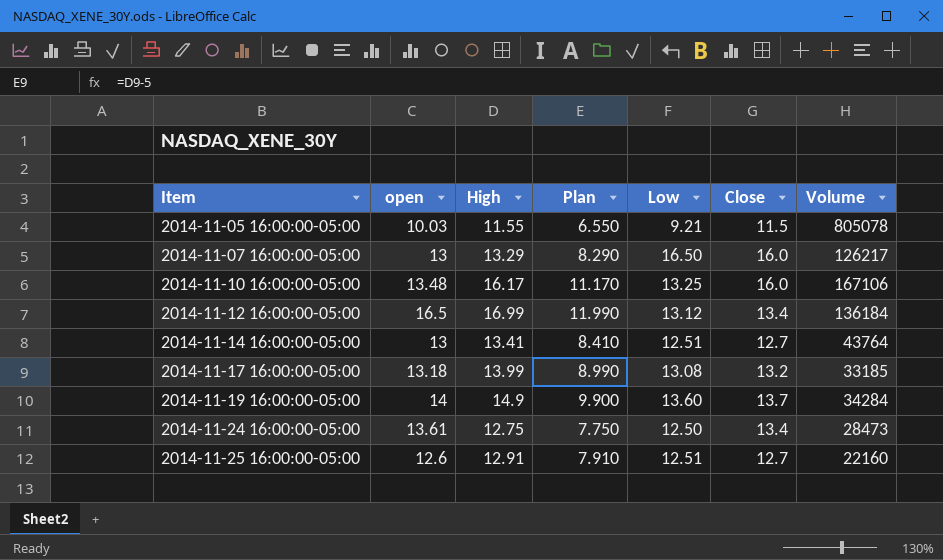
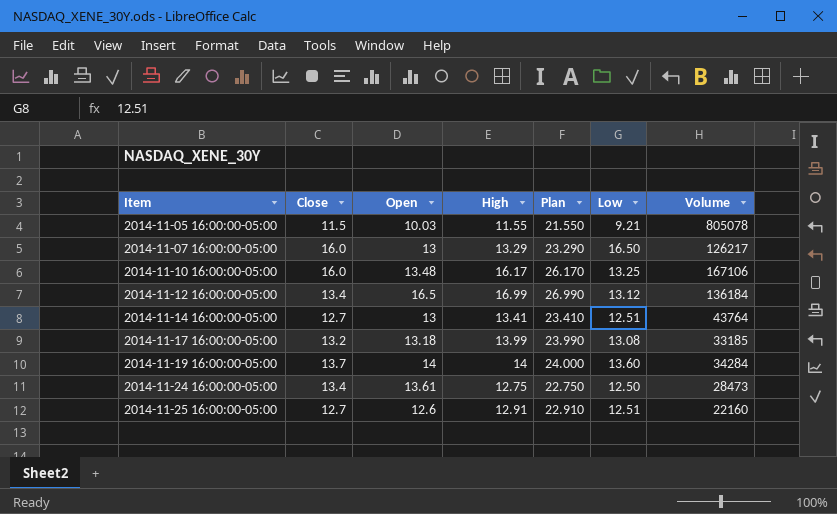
column Close | position: 6 -> 2
column name: open -> Open
column Plan | formula: [High] - 5 -> [High] + 10
2014-11-19 16:00:00-05:00 | High: 14.9 -> 14

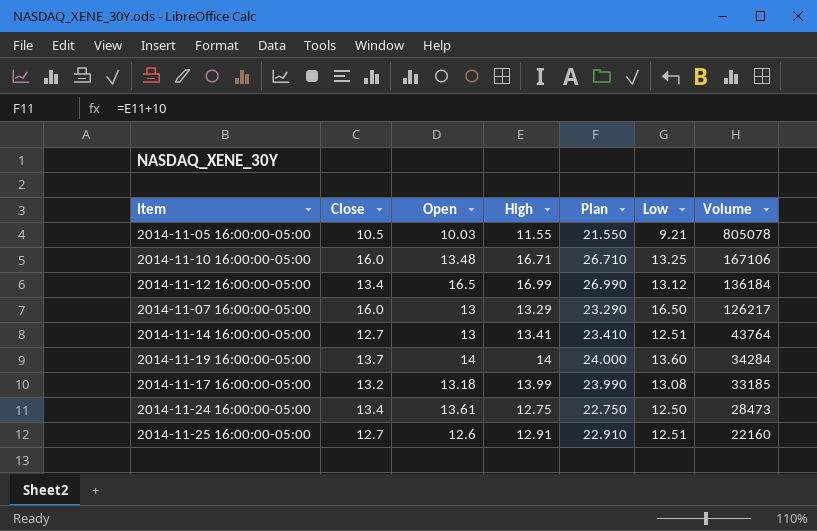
row order: Item ascending -> Volume descending
2014-11-05 16:00:00-05:00 | Close: 11.5 -> 10.5
2014-11-10 16:00:00-05:00 | High: 16.17 -> 16.71
2014-11-10 16:00:00-05:00 | Plan: 26.170 -> 26.710

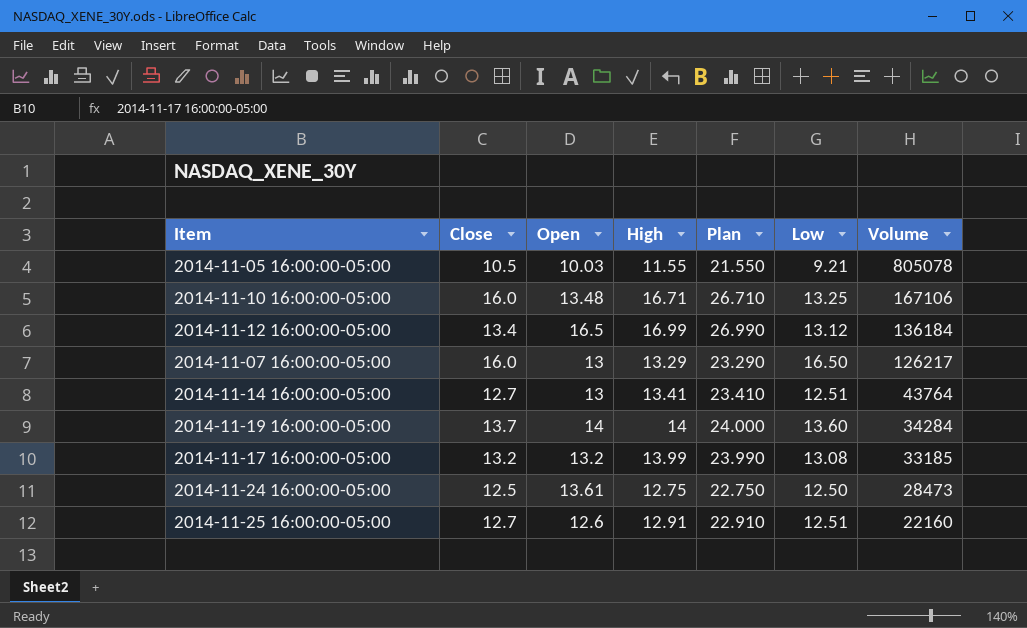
2014-11-17 16:00:00-05:00 | Open: 13.18 -> 13.2
2014-11-24 16:00:00-05:00 | Close: 13.4 -> 12.5

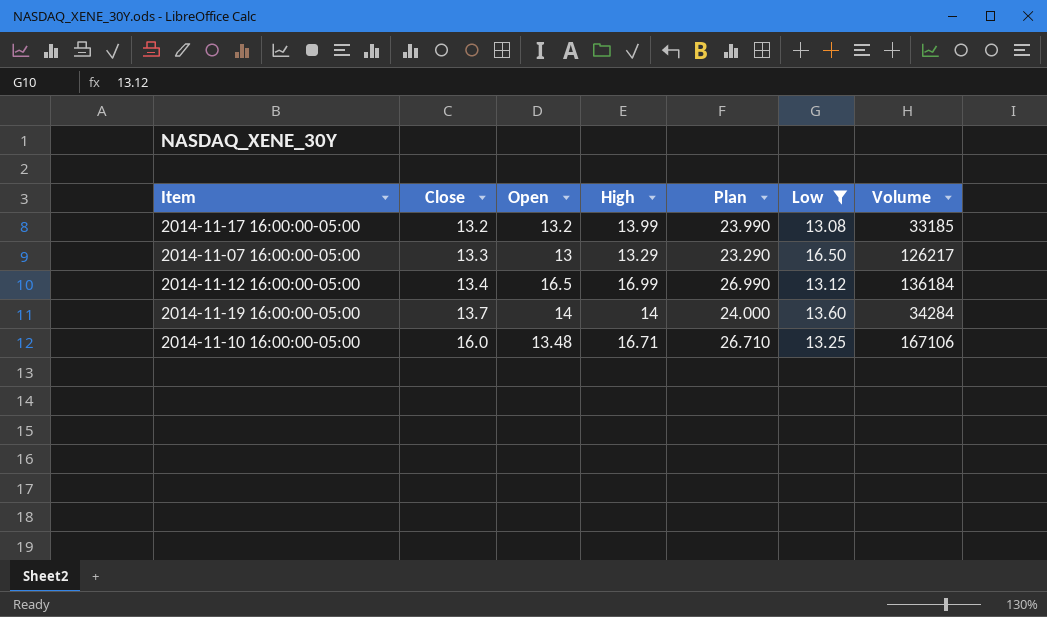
filter: none -> Low >= 13.08
row order: Volume descending -> Close ascending
2014-11-07 16:00:00-05:00 | Close: 16.0 -> 13.3

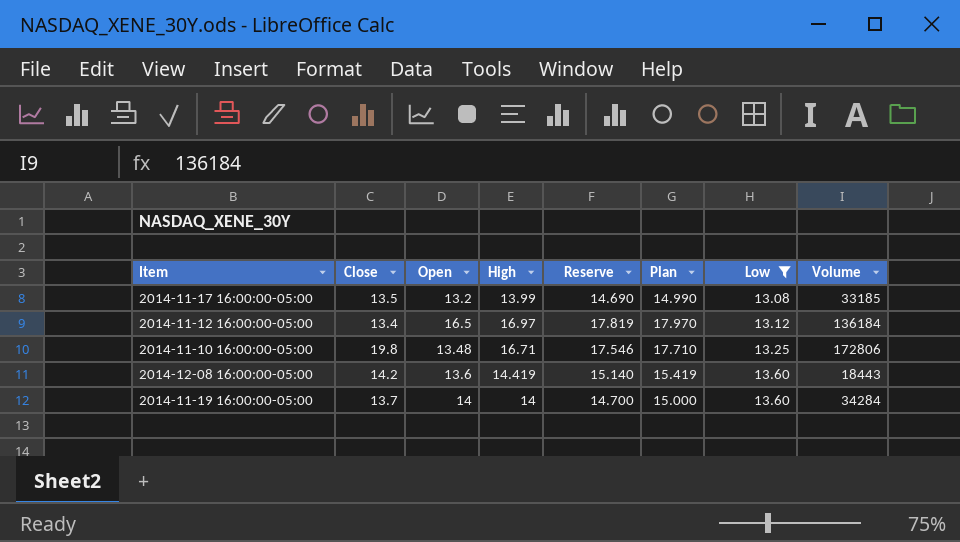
row order: Close ascending -> Low ascending
column Reserve | formula: none -> [High] * 1.05
column Plan | formula: [High] + 10 -> [High] + 1
row 2014-11-07 16:00:00-05:00: 13.3 | 13 | 13.29 | 23.290 | 16.50 | 126217 -> none
2014-11-17 16:00:00-05:00 | Close: 13.2 -> 13.5
2014-11-12 16:00:00-05:00 | High: 16.99 -> 16.97
2014-11-10 16:00:00-05:00 | Close: 16.0 -> 19.8
2014-11-10 16:00:00-05:00 | Volume: 167106 -> 172806
row 2014-12-08 16:00:00-05:00: none -> 14.2 | 13.6 | 14.419 | 15.140 | 15.419 | 13.60 | 18443

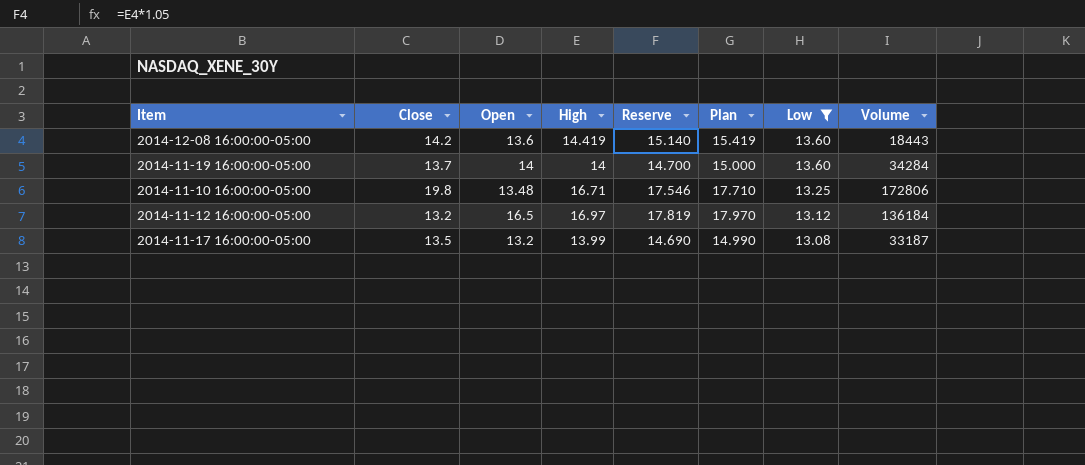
row order: Low ascending -> Low descending
2014-11-12 16:00:00-05:00 | Close: 13.4 -> 13.2
2014-11-17 16:00:00-05:00 | Volume: 33185 -> 33187

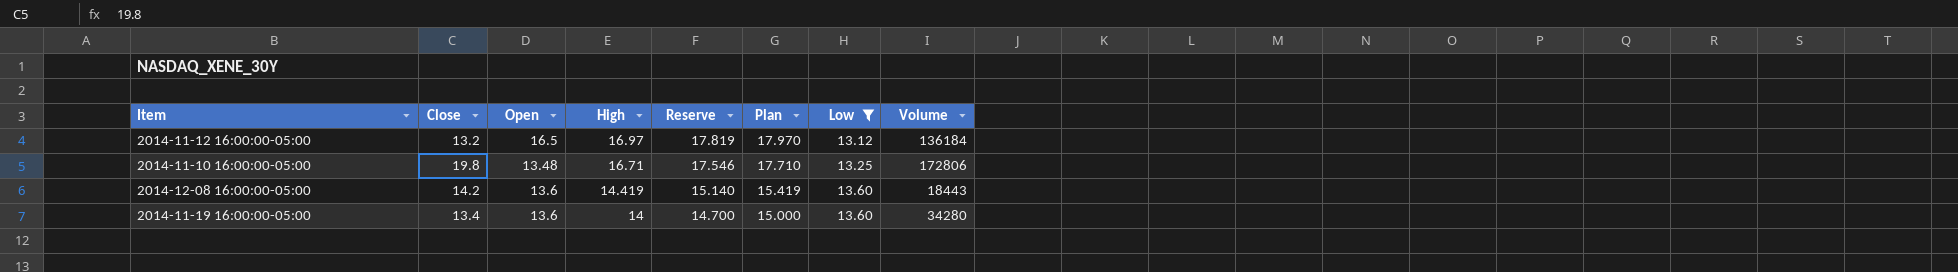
row order: Low descending -> High descending
row 2014-11-17 16:00:00-05:00: 13.5 | 13.2 | 13.99 | 14.690 | 14.990 | 13.08 | 33187 -> none
2014-11-19 16:00:00-05:00 | Close: 13.7 -> 13.4
2014-11-19 16:00:00-05:00 | Open: 14 -> 13.6
2014-11-19 16:00:00-05:00 | Volume: 34284 -> 34280

